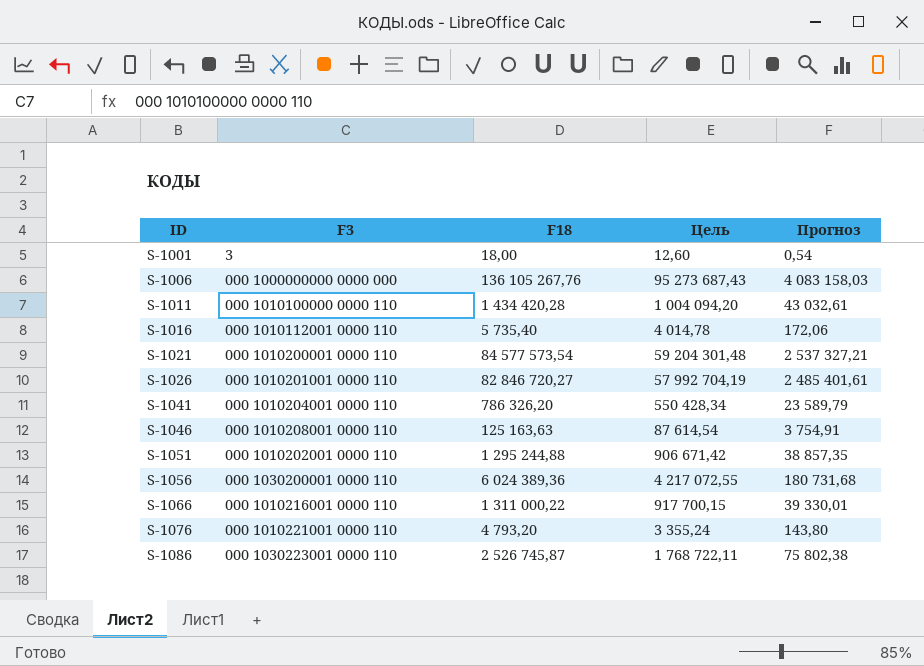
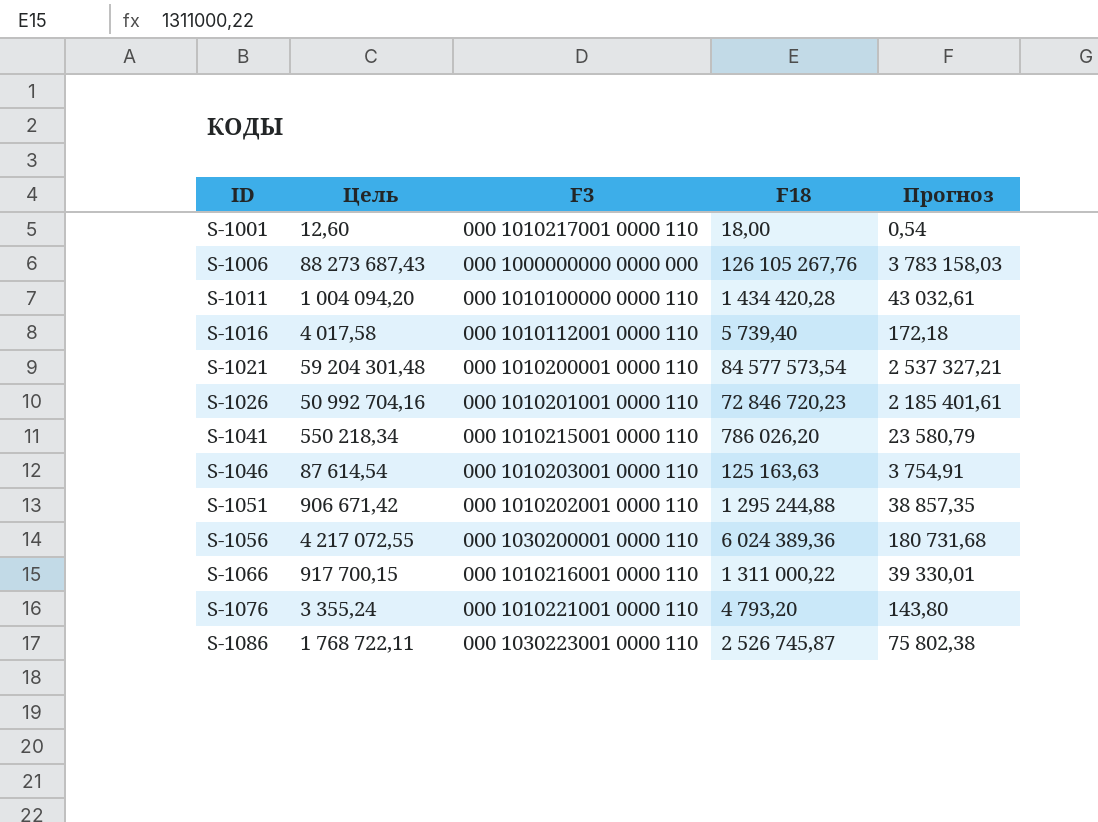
column Цель | position: 4 -> 2
S-1001 | F3: 3 -> 000 1010217001 0000 110
S-1006 | Цель: 95 273 687,43 -> 88 273 687,43
S-1006 | F18: 136 105 267,76 -> 126 105 267,76
S-1006 | Прогноз: 4 083 158,03 -> 3 783 158,03
S-1016 | Цель: 4 014,78 -> 4 017,58
S-1016 | F18: 5 735,40 -> 5 739,40
S-1016 | Прогноз: 172,06 -> 172,18
S-1026 | Цель: 57 992 704,19 -> 50 992 704,16
S-1026 | F18: 82 846 720,27 -> 72 846 720,23
S-1026 | Прогноз: 2 485 401,61 -> 2 185 401,61
S-1041 | Цель: 550 428,34 -> 550 218,34
S-1041 | F3: 000 1010204001 0000 110 -> 000 1010215001 0000 110
S-1041 | F18: 786 326,20 -> 786 026,20
S-1041 | Прогноз: 23 589,79 -> 23 580,79
S-1046 | F3: 000 1010208001 0000 110 -> 000 1010203001 0000 110

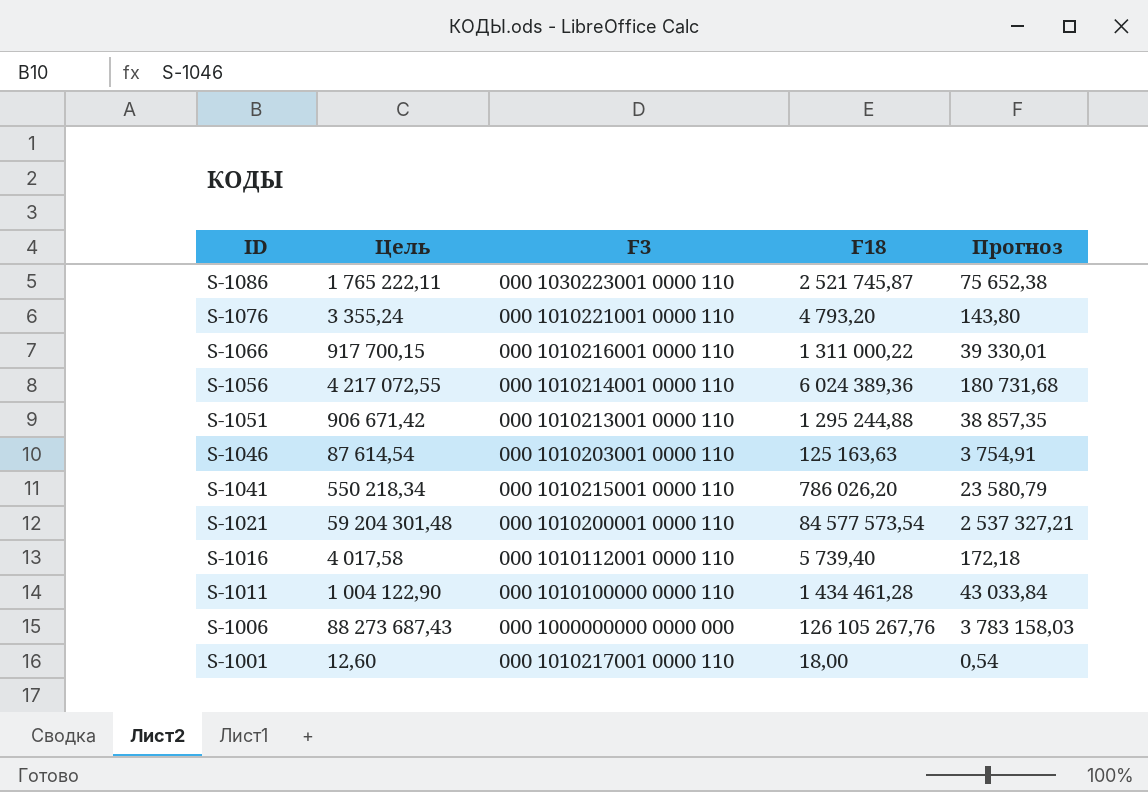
row order: ID ascending -> ID descending
row S-1026: 50 992 704,16 | 000 1010201001 0000 110 | 72 846 720,23 | 2 185 401,61 -> none
S-1086 | Цель: 1 768 722,11 -> 1 765 222,11
S-1086 | F18: 2 526 745,87 -> 2 521 745,87
S-1086 | Прогноз: 75 802,38 -> 75 652,38
S-1056 | F3: 000 1030200001 0000 110 -> 000 1010214001 0000 110
S-1051 | F3: 000 1010202001 0000 110 -> 000 1010213001 0000 110
S-1011 | Цель: 1 004 094,20 -> 1 004 122,90
S-1011 | F18: 1 434 420,28 -> 1 434 461,28
S-1011 | Прогноз: 43 032,61 -> 43 033,84

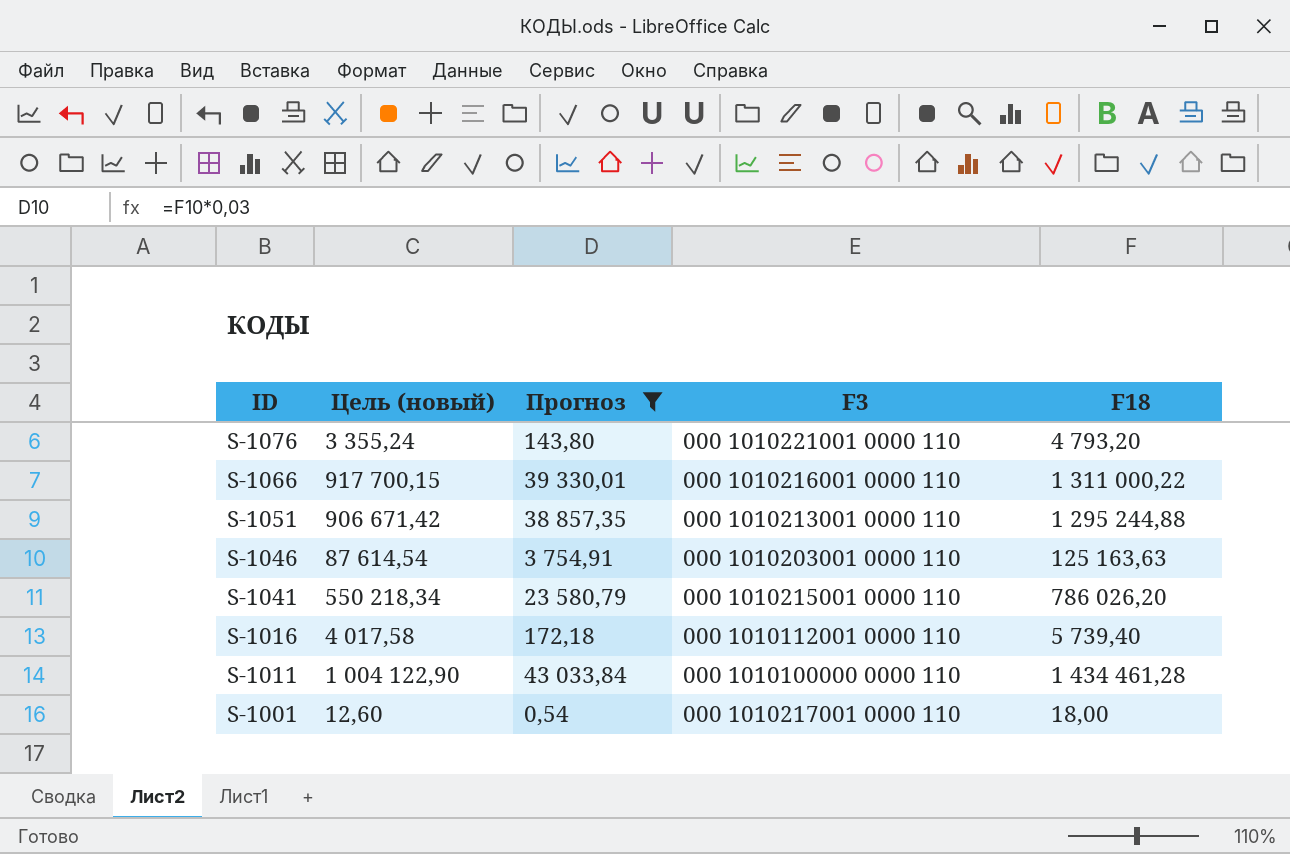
filter: none -> Прогноз <= 43 033,84
column name: Цель -> Цель (новый)
column Прогноз | position: 5 -> 3

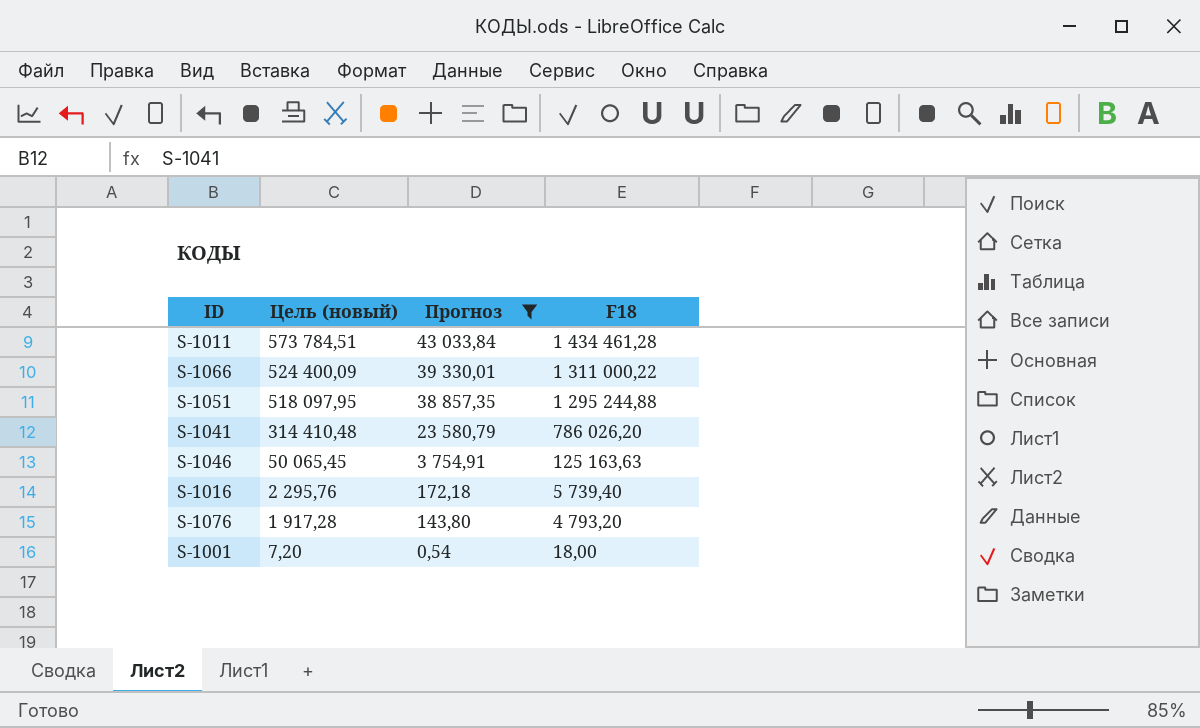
row order: ID descending -> Цель (новый) descending
column F3 | position: 4 -> none
column Цель (новый) | formula: [F18] * 0,7 -> [F18] * 0,4

